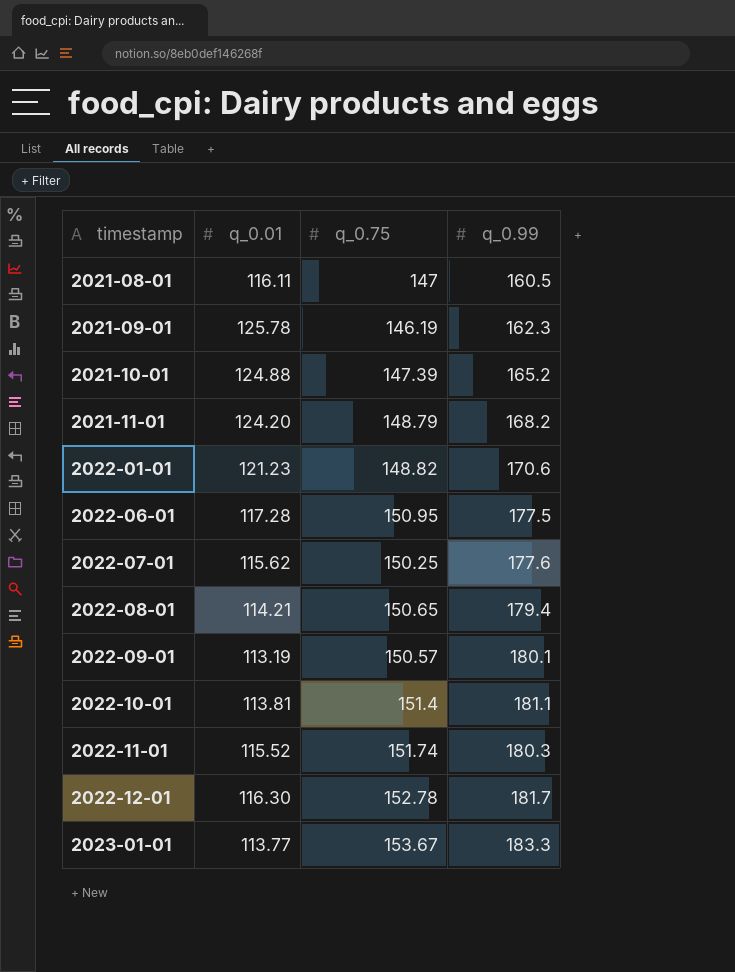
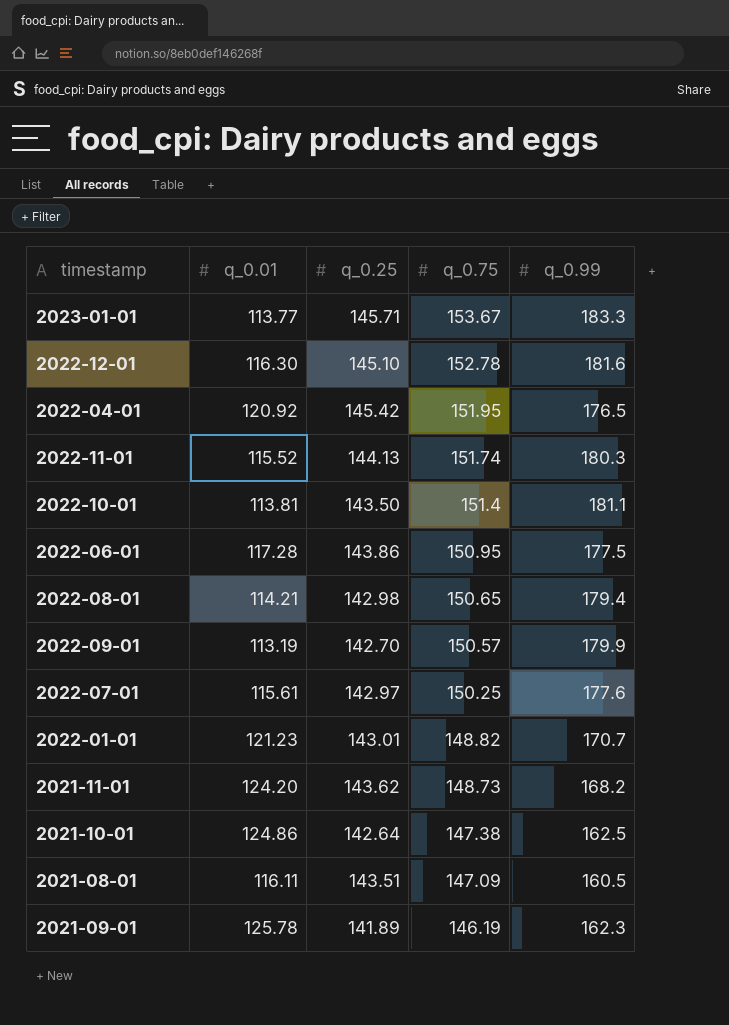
row order: timestamp ascending -> q_0.75 descending
column q_0.25 | position: none -> 3
2022-12-01 | q_0.99: 181.7 -> 181.6
row 2022-04-01: none -> 120.92 | 145.42 | 151.95 | 176.5
2022-09-01 | q_0.99: 180.1 -> 179.9
2022-07-01 | q_0.01: 115.62 -> 115.61
2022-01-01 | q_0.99: 170.6 -> 170.7
2021-11-01 | q_0.75: 148.79 -> 148.73
2021-10-01 | q_0.01: 124.88 -> 124.86
2021-10-01 | q_0.75: 147.39 -> 147.38
2021-10-01 | q_0.99: 165.2 -> 162.5
2021-08-01 | q_0.75: 147 -> 147.09

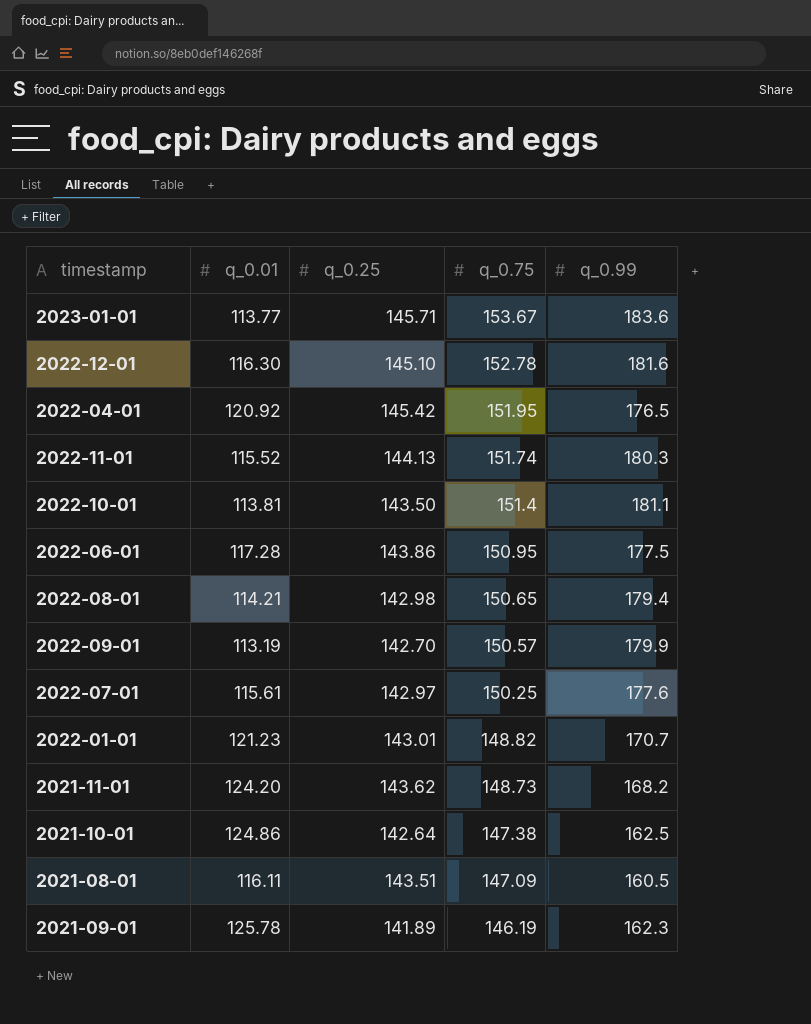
2023-01-01 | q_0.99: 183.3 -> 183.6

